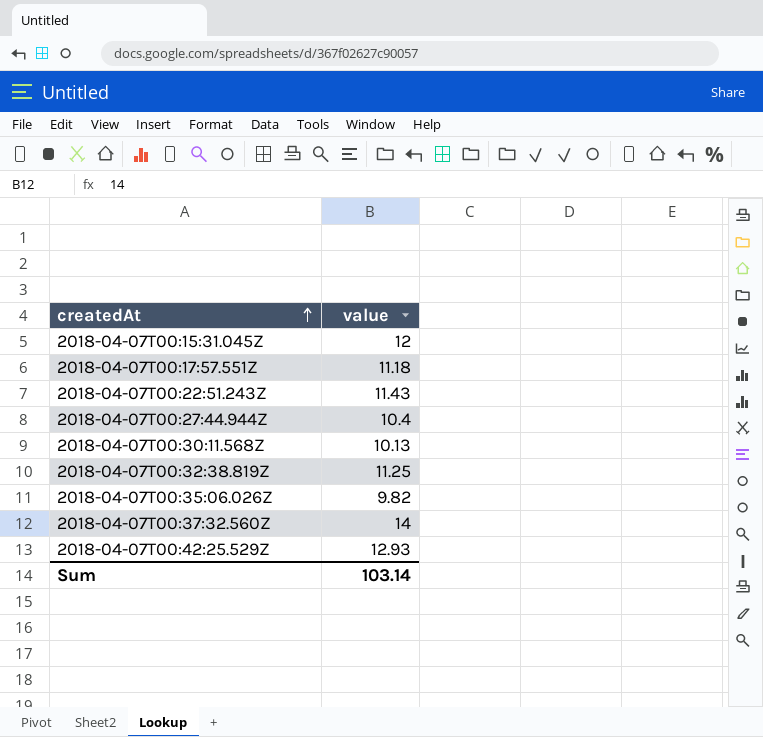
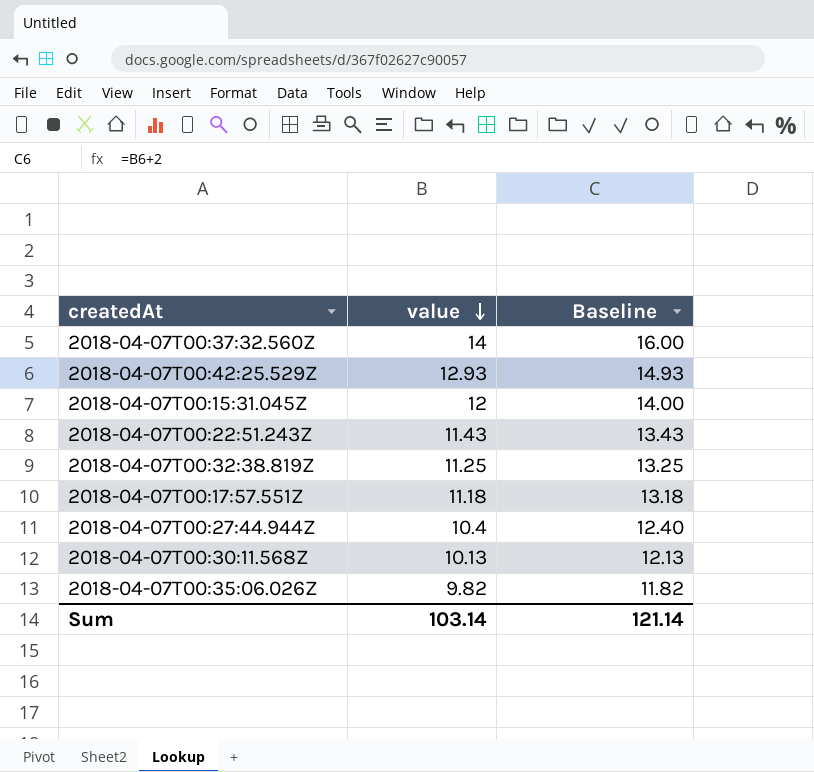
row order: createdAt ascending -> value descending
column Baseline | formula: none -> [value] + 2

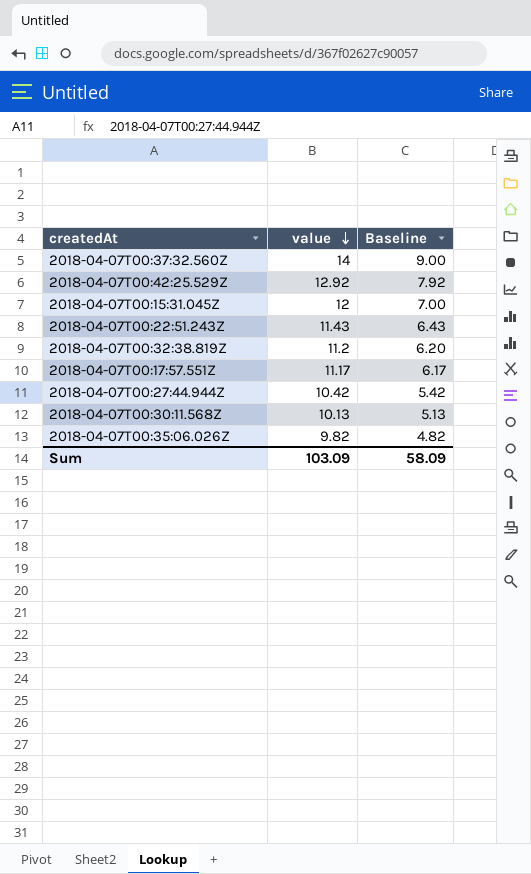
column Baseline | formula: [value] + 2 -> [value] - 5
2018-04-07T00:42:25.529Z | value: 12.93 -> 12.92
2018-04-07T00:32:38.819Z | value: 11.25 -> 11.2
2018-04-07T00:17:57.551Z | value: 11.18 -> 11.17
2018-04-07T00:27:44.944Z | value: 10.4 -> 10.42
Sum | value: 103.14 -> 103.09
Sum | Baseline: 121.14 -> 58.09

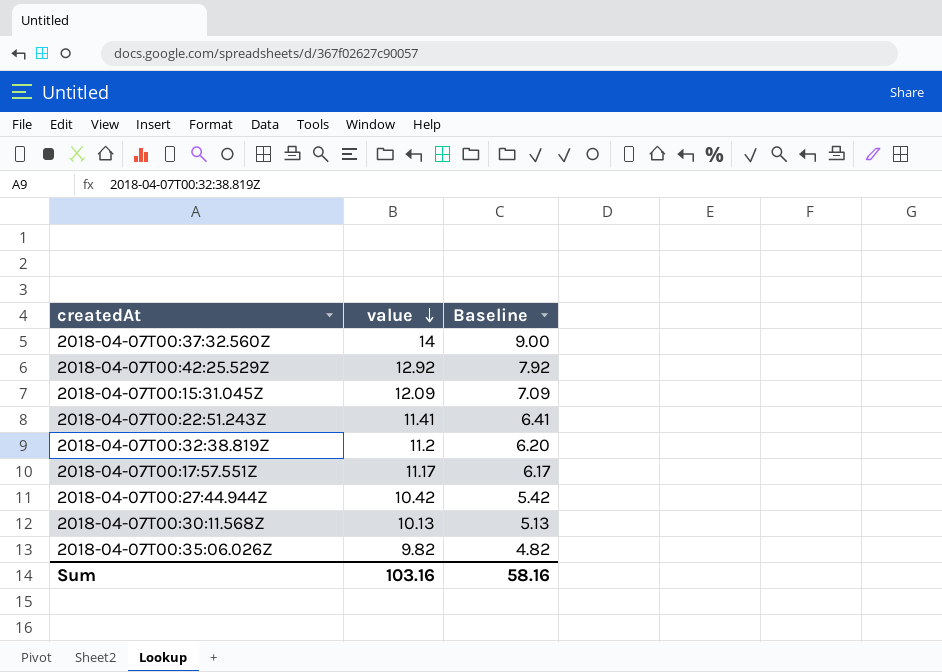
2018-04-07T00:15:31.045Z | value: 12 -> 12.09
2018-04-07T00:15:31.045Z | Baseline: 7.00 -> 7.09
2018-04-07T00:22:51.243Z | value: 11.43 -> 11.41
2018-04-07T00:22:51.243Z | Baseline: 6.43 -> 6.41
Sum | value: 103.09 -> 103.16
Sum | Baseline: 58.09 -> 58.16

